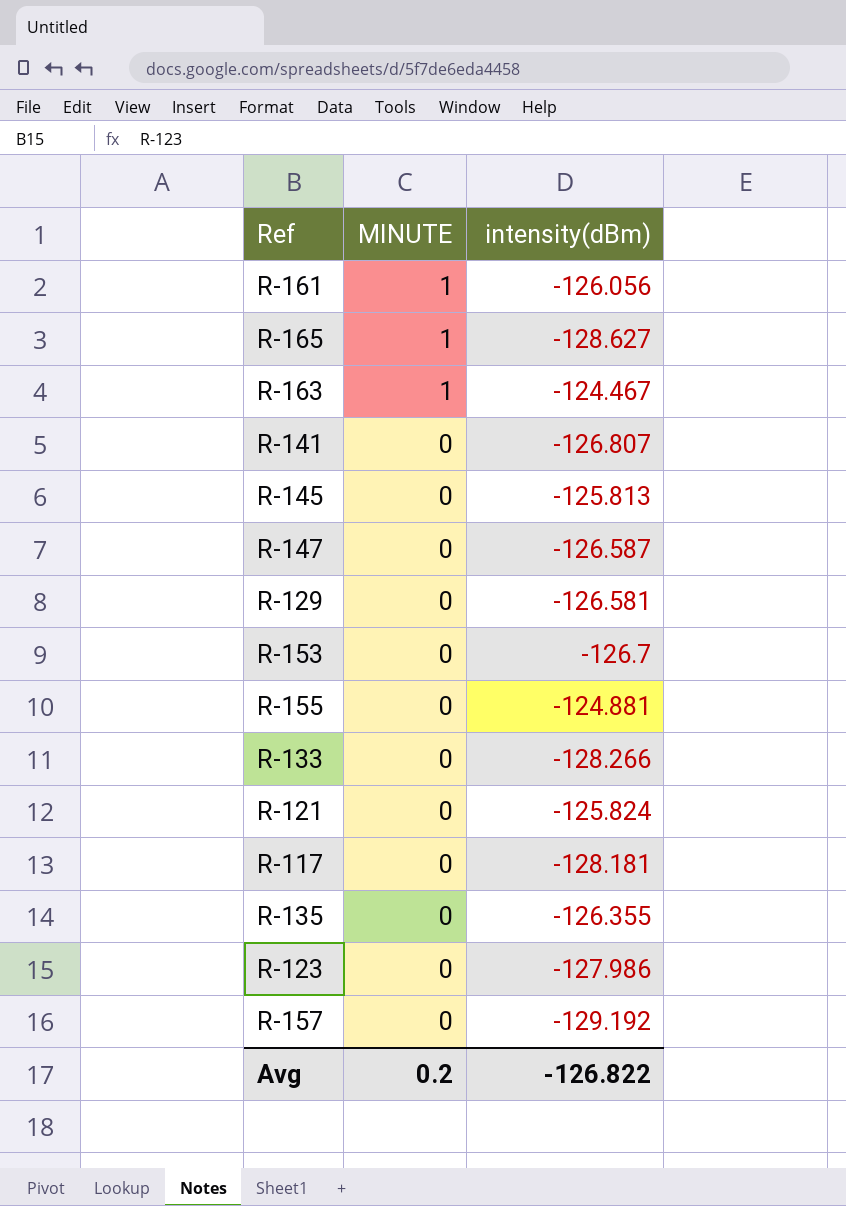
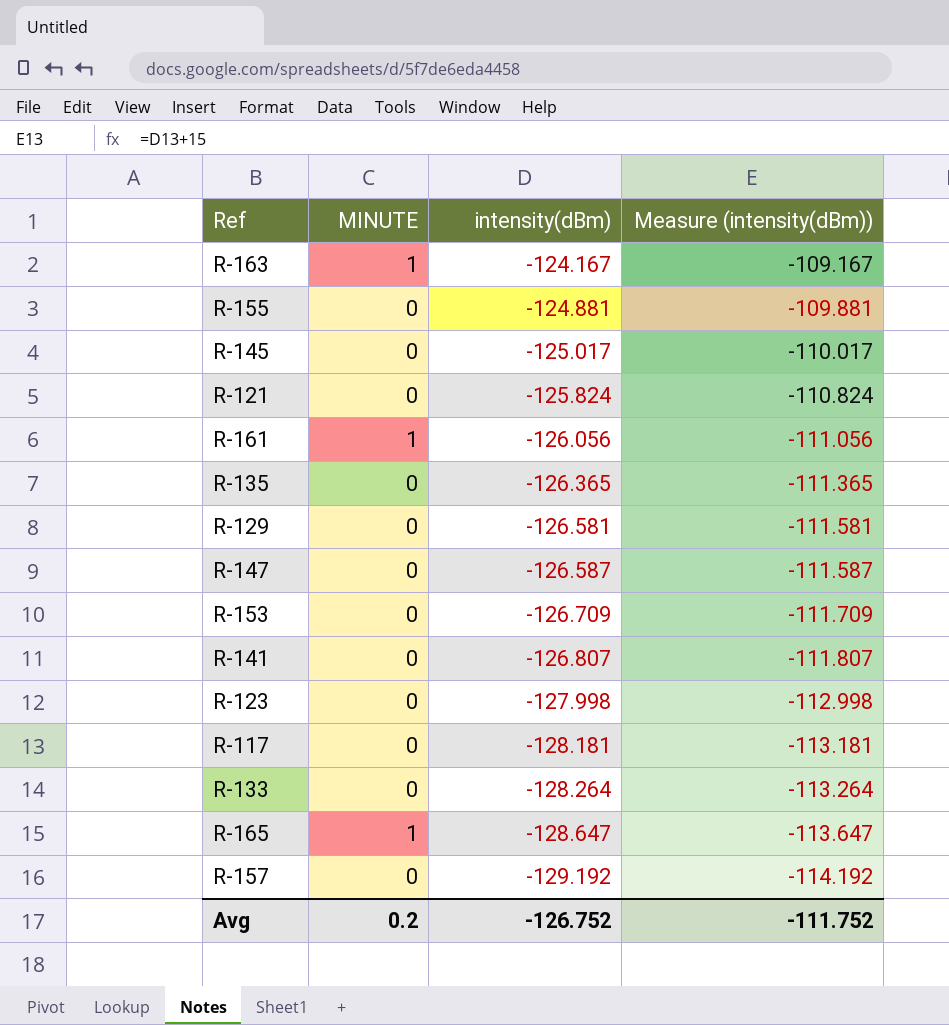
row order: MINUTE descending -> intensity(dBm) descending
column Measure (intensity(dBm)) | formula: none -> [intensity(dBm)] + 15
R-163 | intensity(dBm): -124.467 -> -124.167
R-145 | intensity(dBm): -125.813 -> -125.017
R-135 | intensity(dBm): -126.355 -> -126.365
R-153 | intensity(dBm): -126.7 -> -126.709
R-123 | intensity(dBm): -127.986 -> -127.998
R-133 | intensity(dBm): -128.266 -> -128.264
R-165 | intensity(dBm): -128.627 -> -128.647
Avg | intensity(dBm): -126.822 -> -126.752

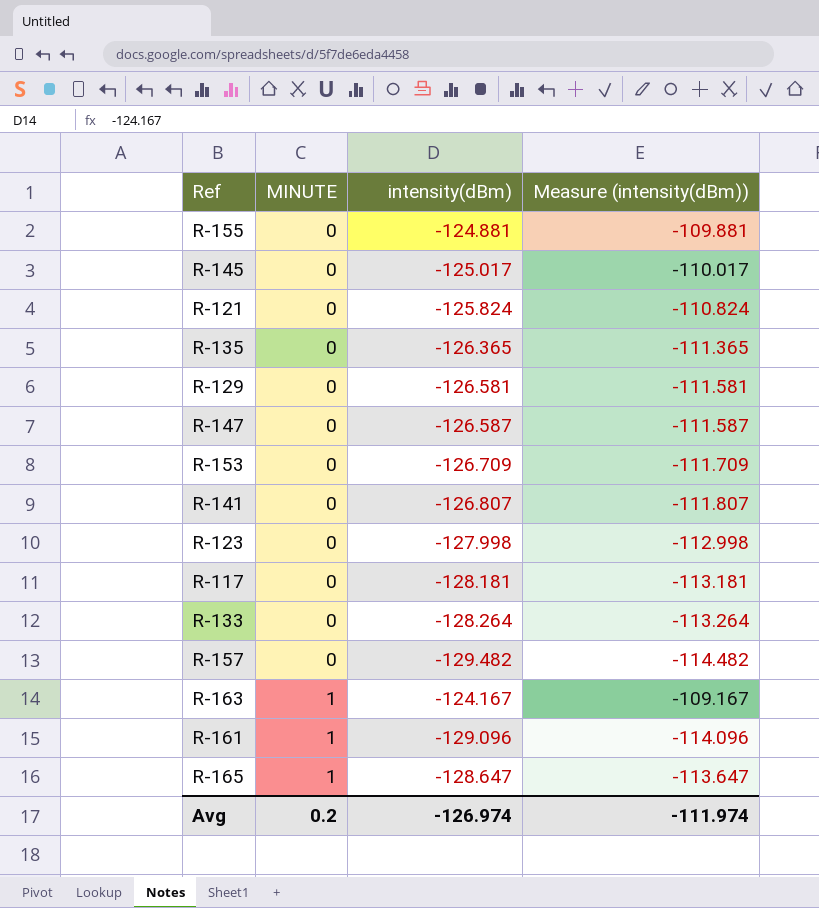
row order: intensity(dBm) descending -> MINUTE ascending
R-157 | intensity(dBm): -129.192 -> -129.482
R-157 | Measure (intensity(dBm)): -114.192 -> -114.482
R-161 | intensity(dBm): -126.056 -> -129.096
R-161 | Measure (intensity(dBm)): -111.056 -> -114.096
Avg | intensity(dBm): -126.752 -> -126.974
Avg | Measure (intensity(dBm)): -111.752 -> -111.974

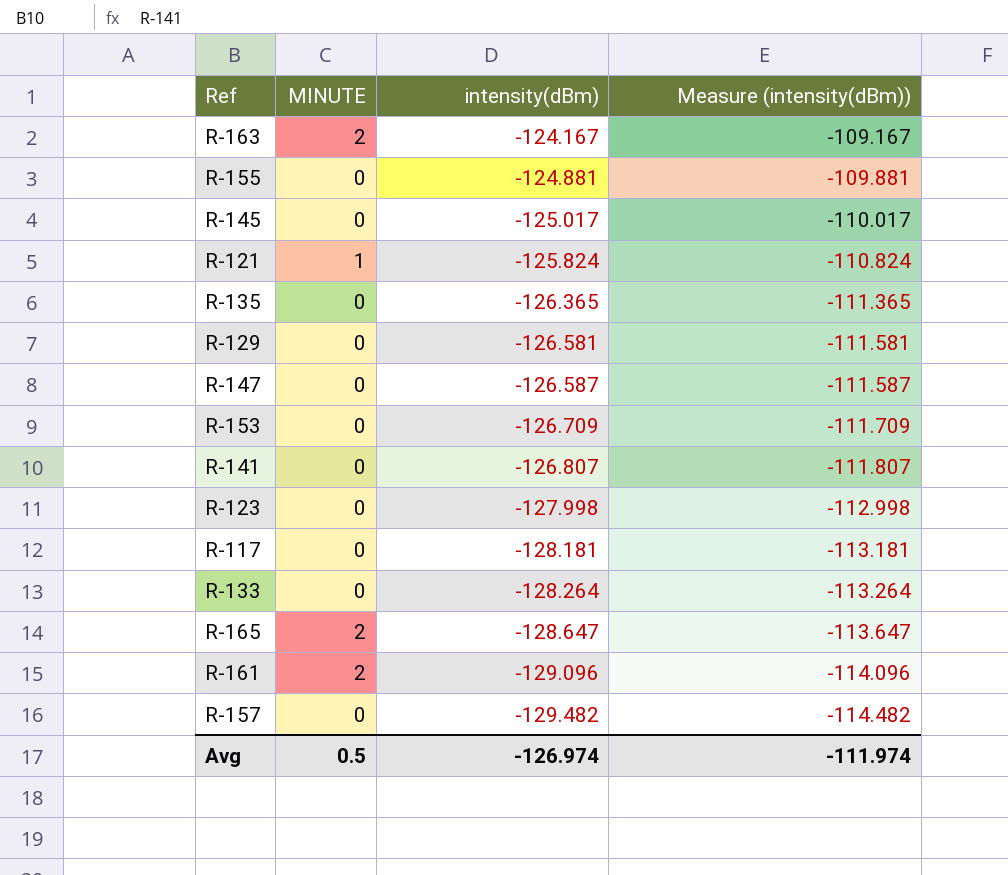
row order: MINUTE ascending -> intensity(dBm) descending
R-163 | MINUTE: 1 -> 2
R-121 | MINUTE: 0 -> 1
R-165 | MINUTE: 1 -> 2
R-161 | MINUTE: 1 -> 2
Avg | MINUTE: 0.2 -> 0.5

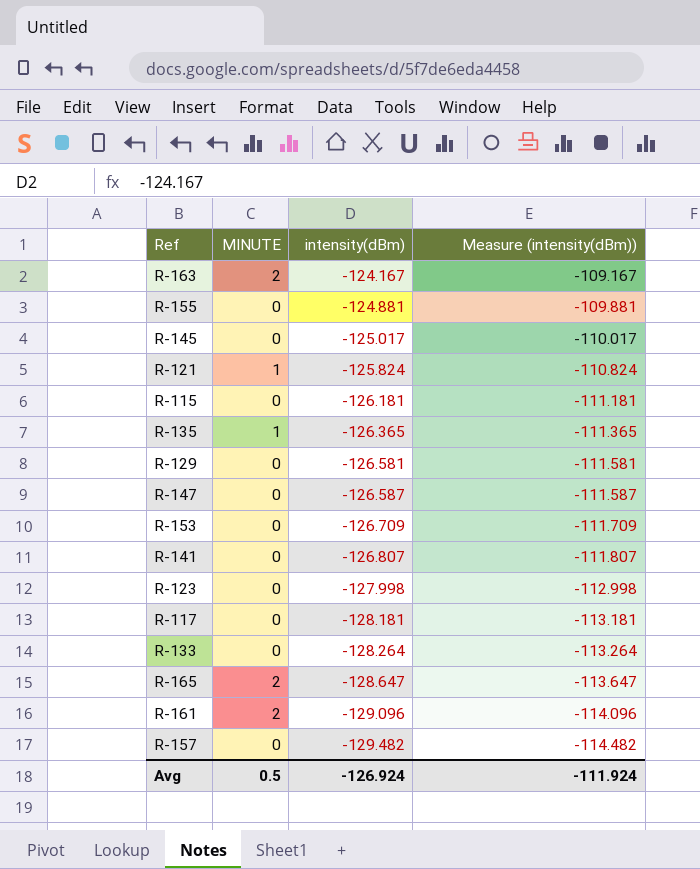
row R-115: none -> 0 | -126.181 | -111.181
R-135 | MINUTE: 0 -> 1
Avg | intensity(dBm): -126.974 -> -126.924
Avg | Measure (intensity(dBm)): -111.974 -> -111.924

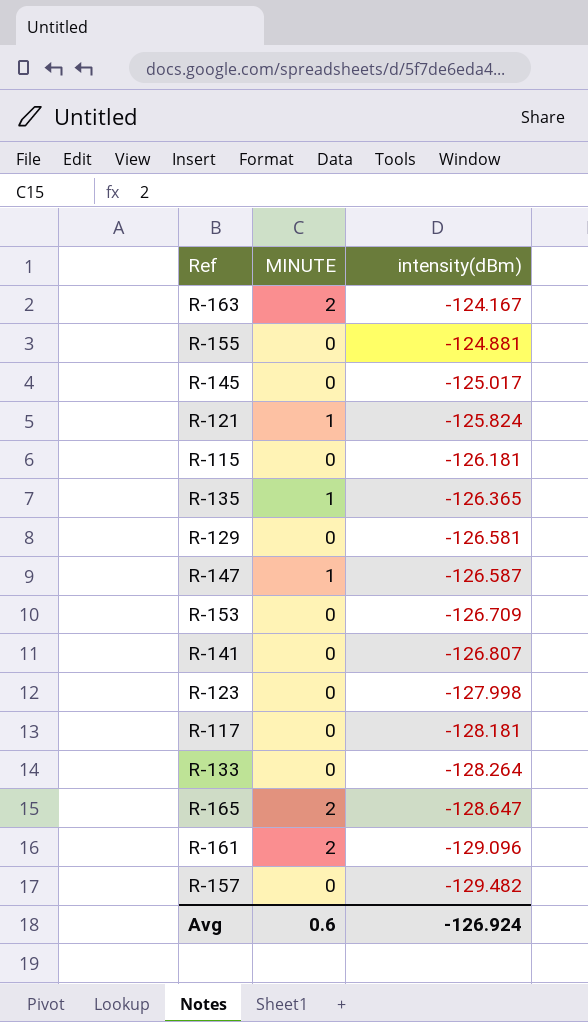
column Measure (intensity(dBm)) | formula: [intensity(dBm)] + 15 -> none
R-147 | MINUTE: 0 -> 1
Avg | MINUTE: 0.5 -> 0.6

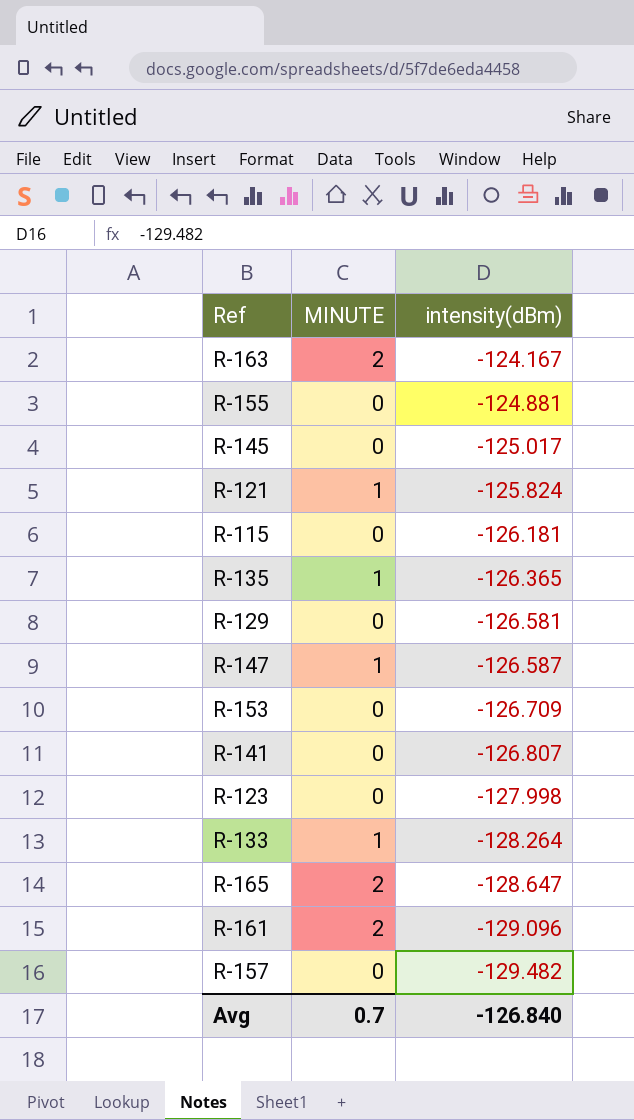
row R-117: 0 | -128.181 -> none
R-133 | MINUTE: 0 -> 1
Avg | MINUTE: 0.6 -> 0.7
Avg | intensity(dBm): -126.924 -> -126.840

